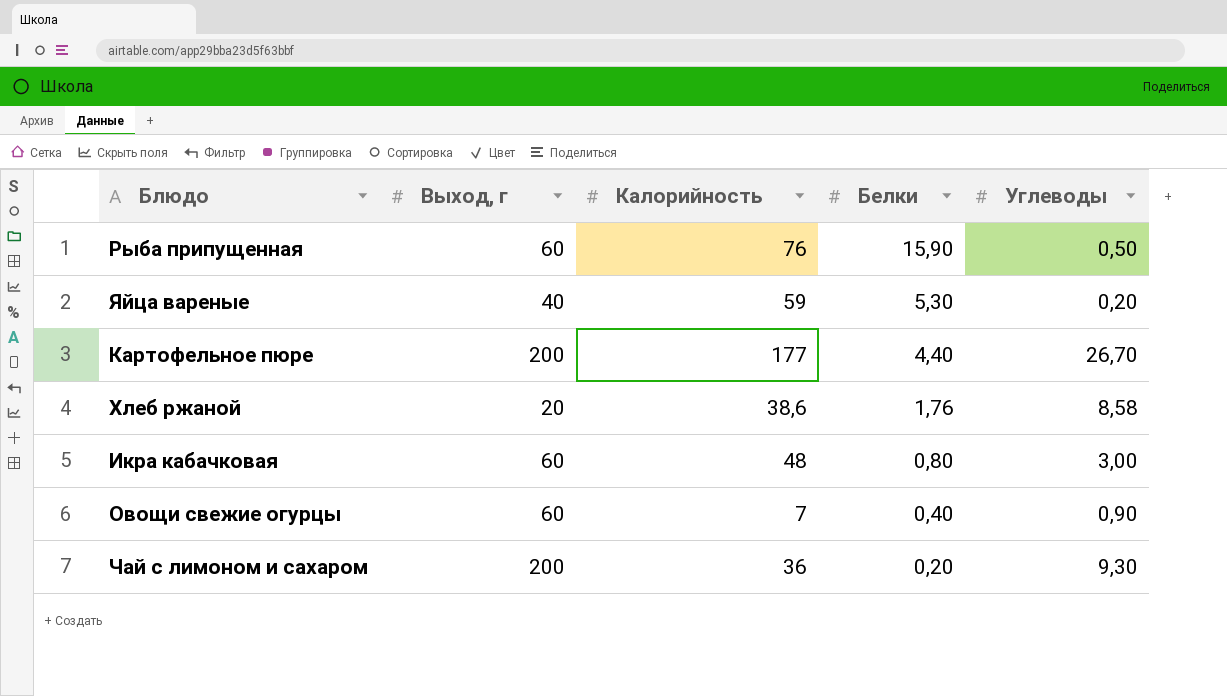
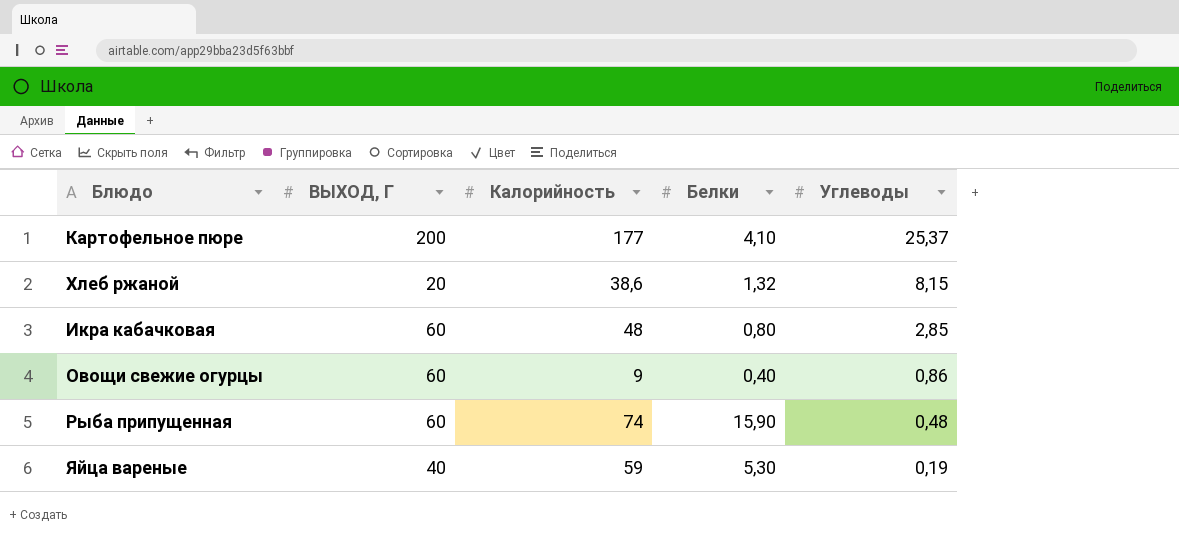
row order: Белки descending -> Углеводы descending
column name: Выход, г -> ВЫХОД, Г
row Чай с лимоном и сахаром: 200 | 36 | 0,20 | 9,30 -> none
Картофельное пюре | Белки: 4,40 -> 4,10
Картофельное пюре | Углеводы: 26,70 -> 25,37
Хлеб ржаной | Белки: 1,76 -> 1,32
Хлеб ржаной | Углеводы: 8,58 -> 8,15
Икра кабачковая | Углеводы: 3,00 -> 2,85
Овощи свежие огурцы | Калорийность: 7 -> 9
Овощи свежие огурцы | Углеводы: 0,90 -> 0,86
Рыба припущенная | Калорийность: 76 -> 74
Рыба припущенная | Углеводы: 0,50 -> 0,48
Яйца вареные | Углеводы: 0,20 -> 0,19

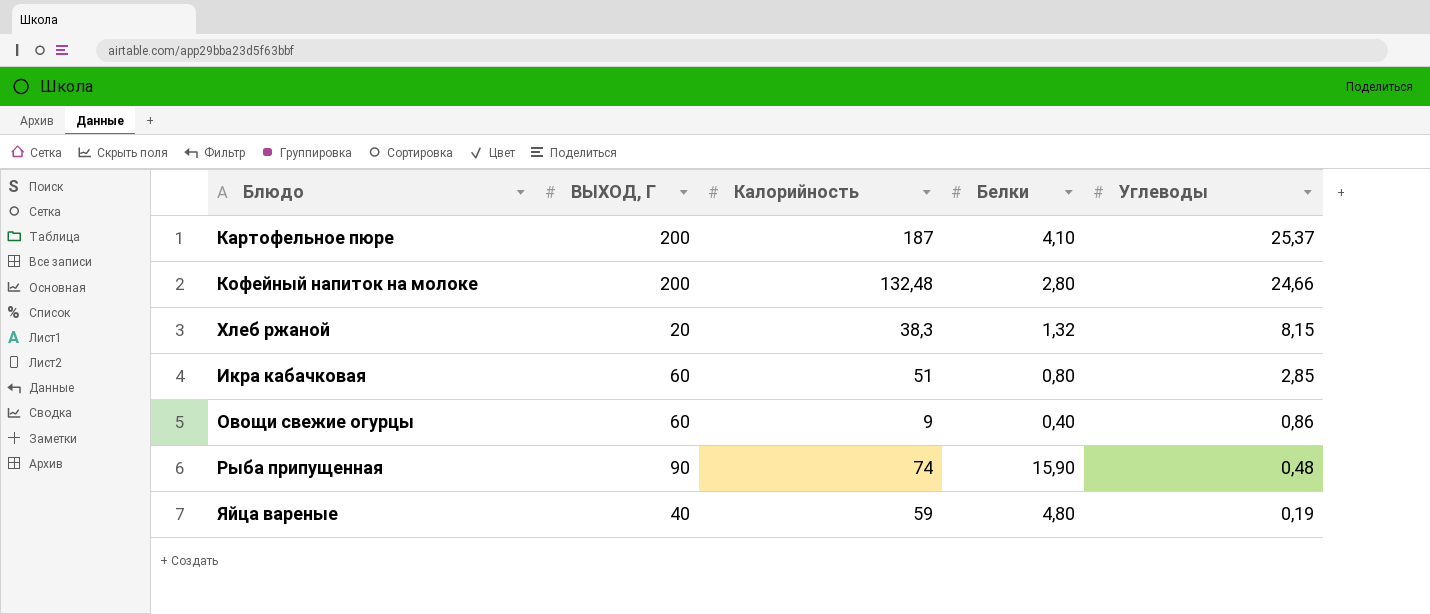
Картофельное пюре | Калорийность: 177 -> 187
row Кофейный напиток на молоке: none -> 200 | 132,48 | 2,80 | 24,66
Хлеб ржаной | Калорийность: 38,6 -> 38,3
Икра кабачковая | Калорийность: 48 -> 51
Рыба припущенная | ВЫХОД, Г: 60 -> 90
Яйца вареные | Белки: 5,30 -> 4,80

